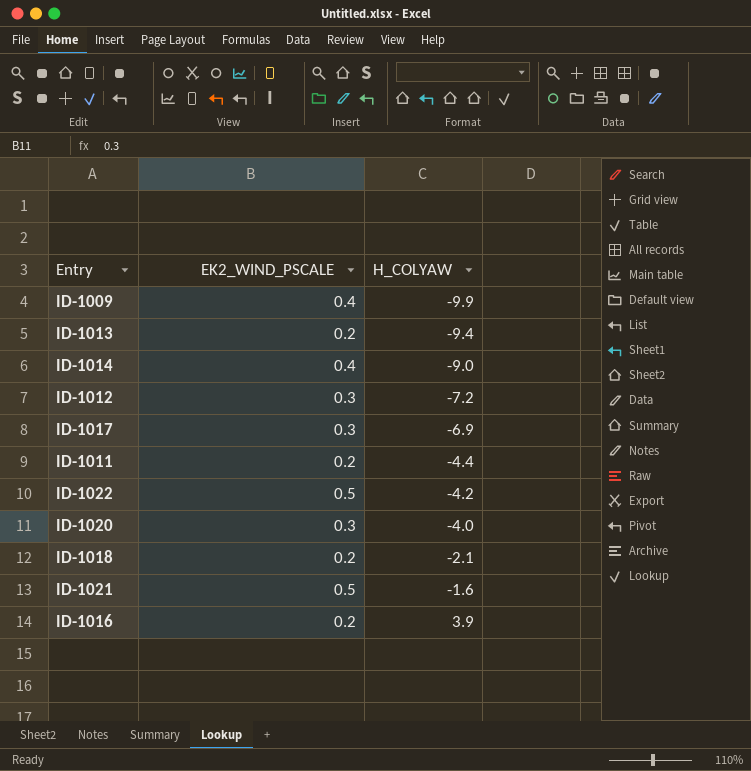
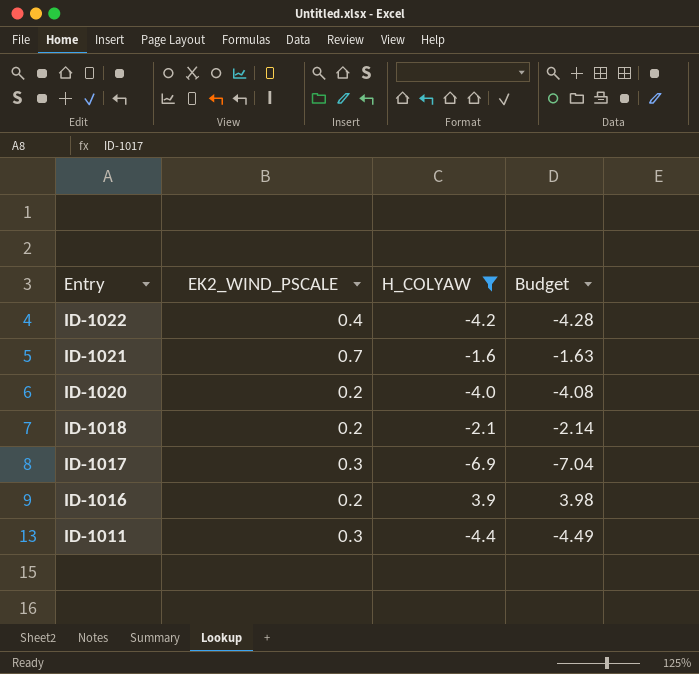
filter: none -> H_COLYAW >= -6.9
row order: H_COLYAW ascending -> Entry descending
column Budget | formula: none -> [H_COLYAW] * 1.02
ID-1022 | EK2_WIND_PSCALE: 0.5 -> 0.4
ID-1021 | EK2_WIND_PSCALE: 0.5 -> 0.7
ID-1020 | EK2_WIND_PSCALE: 0.3 -> 0.2
ID-1011 | EK2_WIND_PSCALE: 0.2 -> 0.3

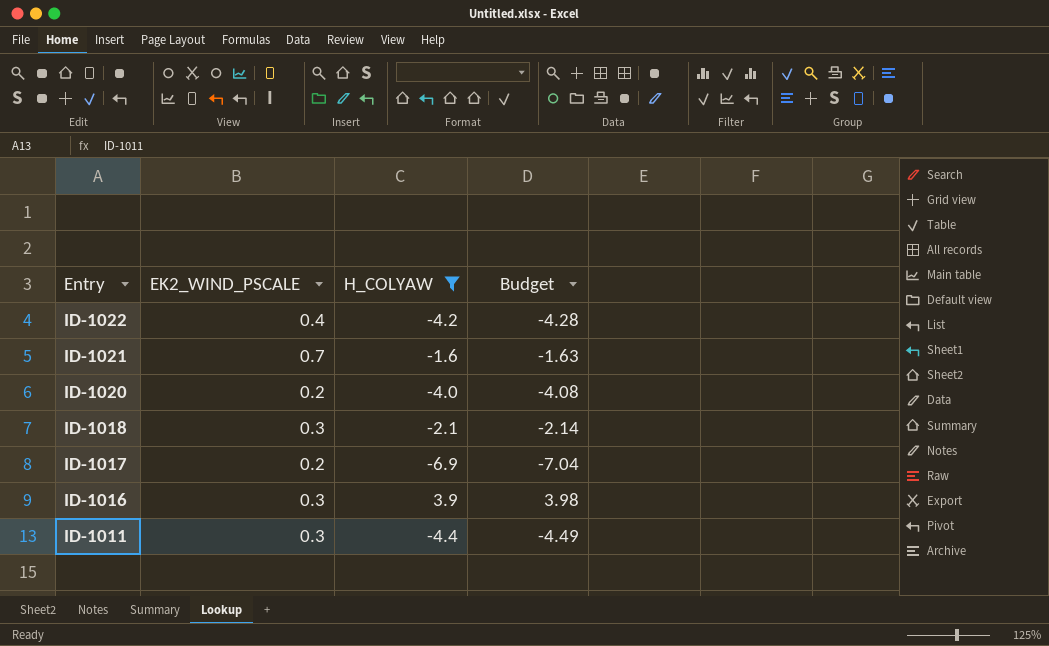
ID-1018 | EK2_WIND_PSCALE: 0.2 -> 0.3
ID-1017 | EK2_WIND_PSCALE: 0.3 -> 0.2
ID-1016 | EK2_WIND_PSCALE: 0.2 -> 0.3

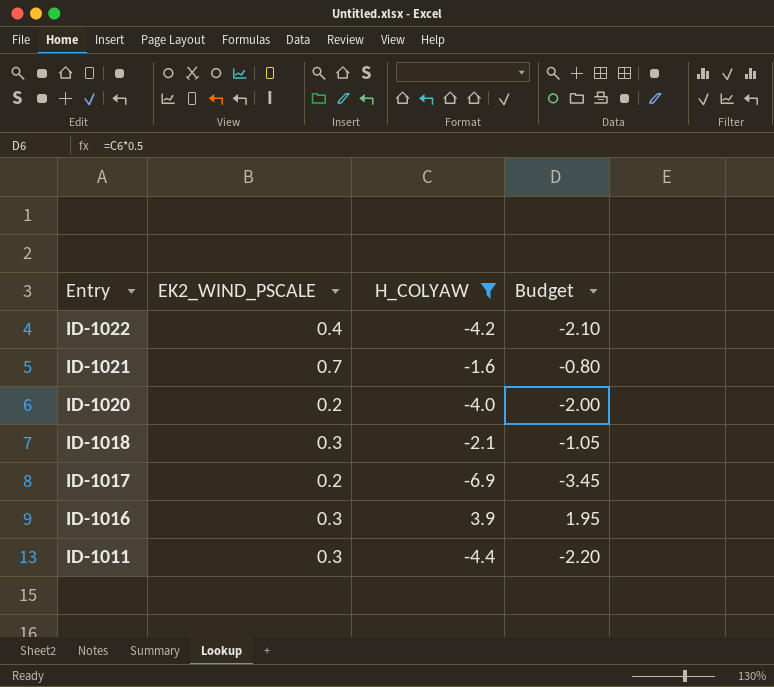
column Budget | formula: [H_COLYAW] * 1.02 -> [H_COLYAW] * 0.5

